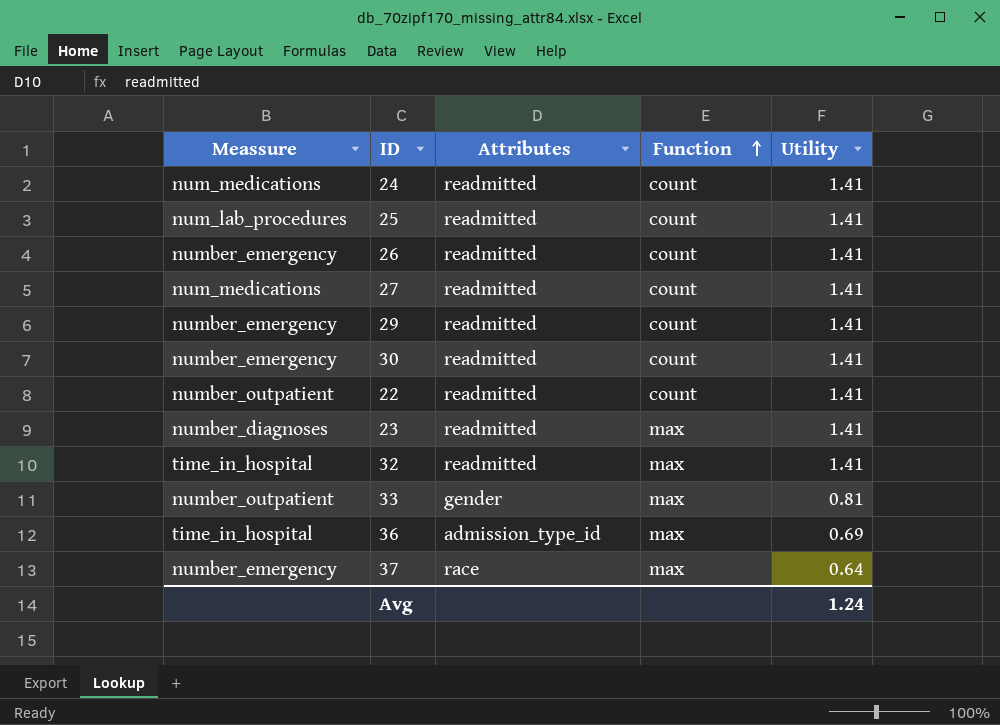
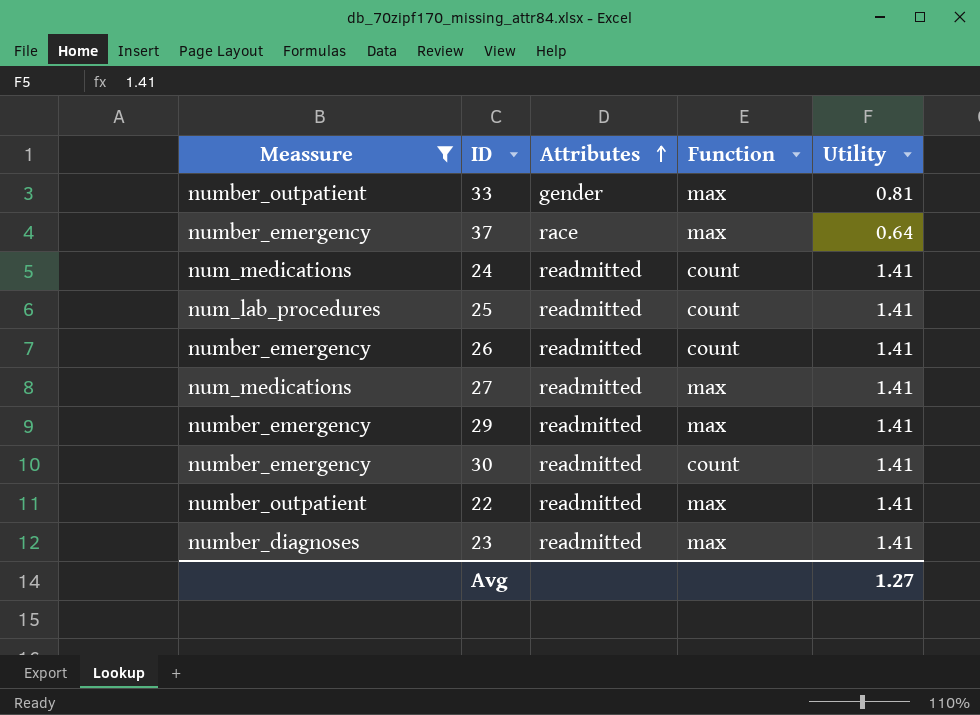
filter: none -> Meassure != time_in_hospital
row order: Function ascending -> Attributes ascending
27 | Function: count -> max
29 | Function: count -> max
22 | Function: count -> max
Avg | Utility: 1.24 -> 1.27

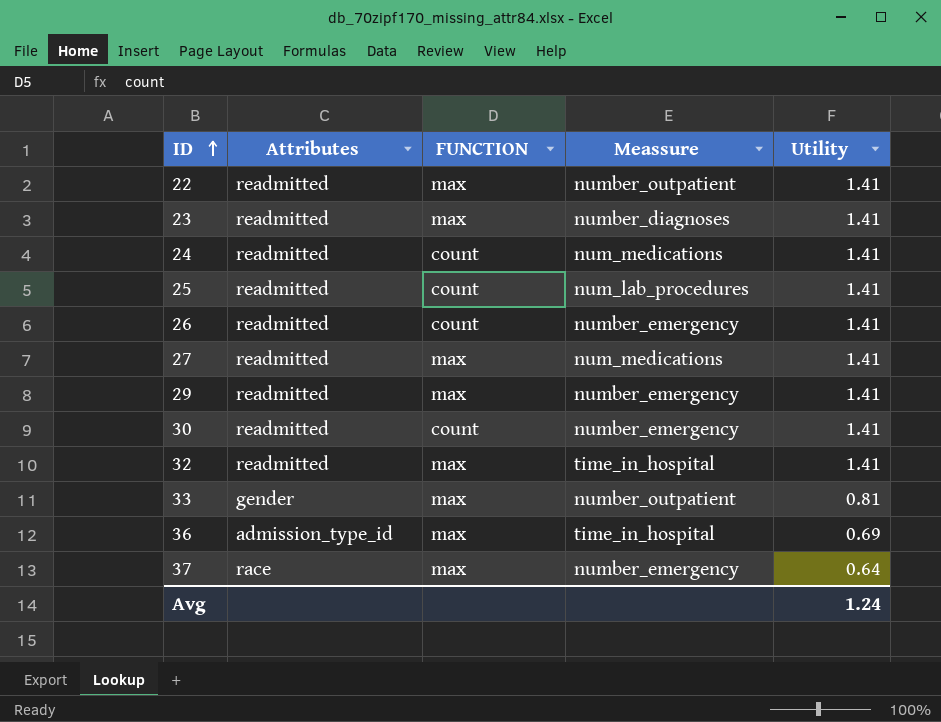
filter: Meassure != time_in_hospital -> none
row order: Attributes ascending -> ID ascending
column name: Function -> FUNCTION
column Meassure | position: 1 -> 4
Avg | Utility: 1.27 -> 1.24

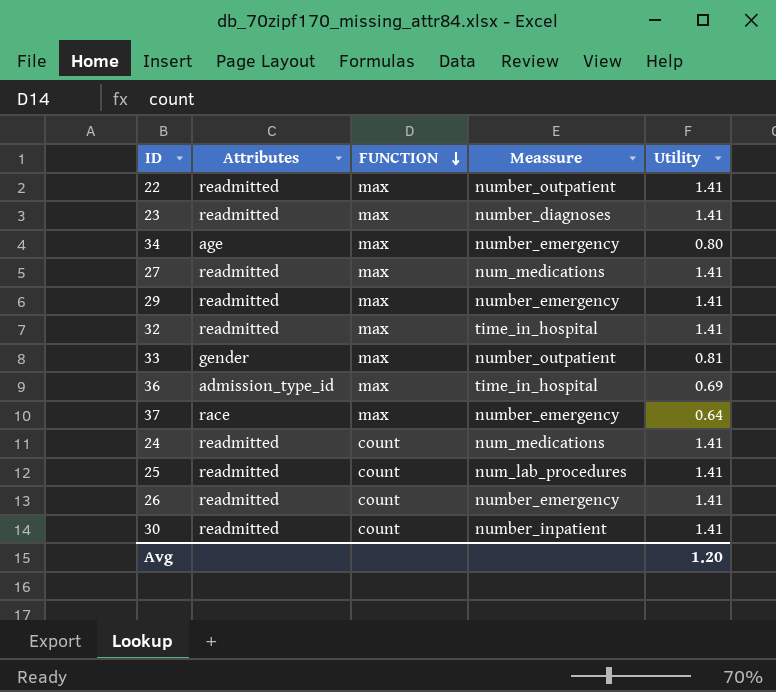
row order: ID ascending -> FUNCTION descending
row 34: none -> age | max | number_emergency | 0.80
30 | Meassure: number_emergency -> number_inpatient
Avg | Utility: 1.24 -> 1.20

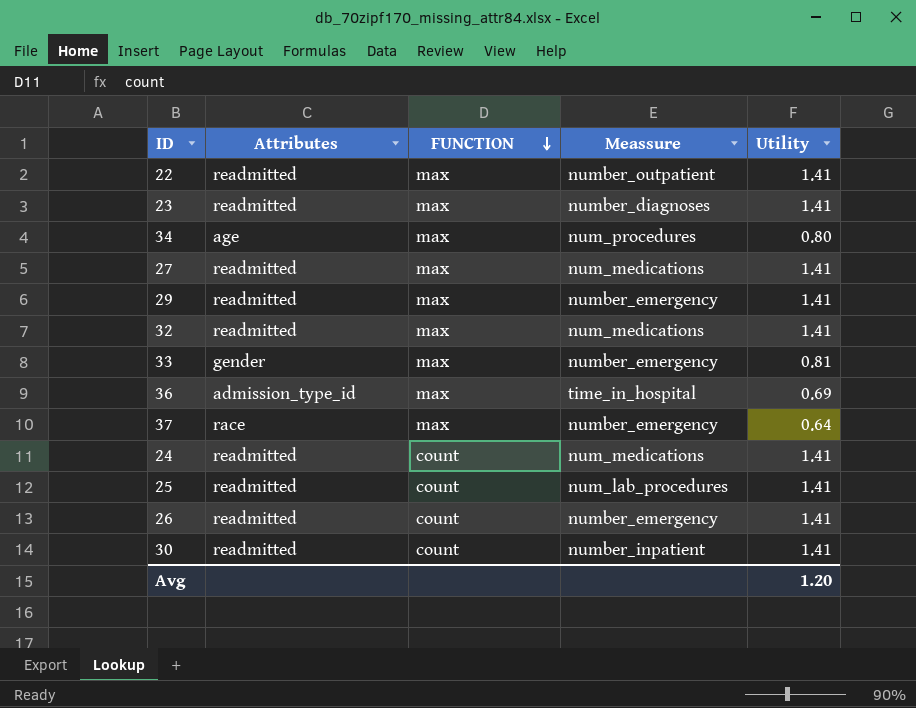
34 | Meassure: number_emergency -> num_procedures
32 | Meassure: time_in_hospital -> num_medications
33 | Meassure: number_outpatient -> number_emergency

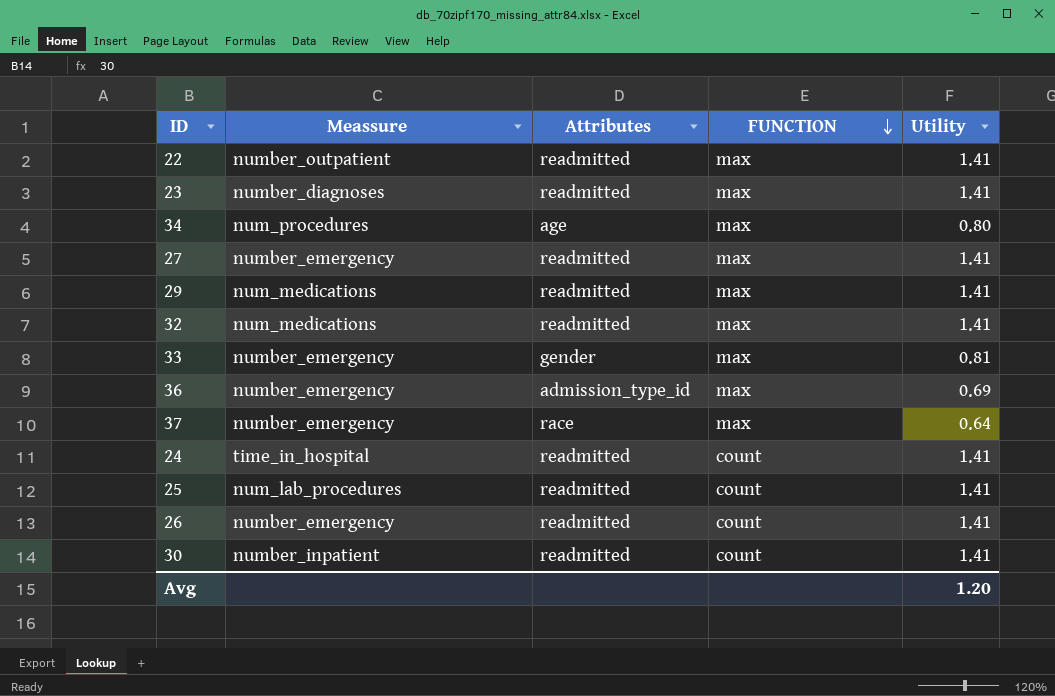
column Meassure | position: 4 -> 2
27 | Meassure: num_medications -> number_emergency
29 | Meassure: number_emergency -> num_medications
36 | Meassure: time_in_hospital -> number_emergency
24 | Meassure: num_medications -> time_in_hospital

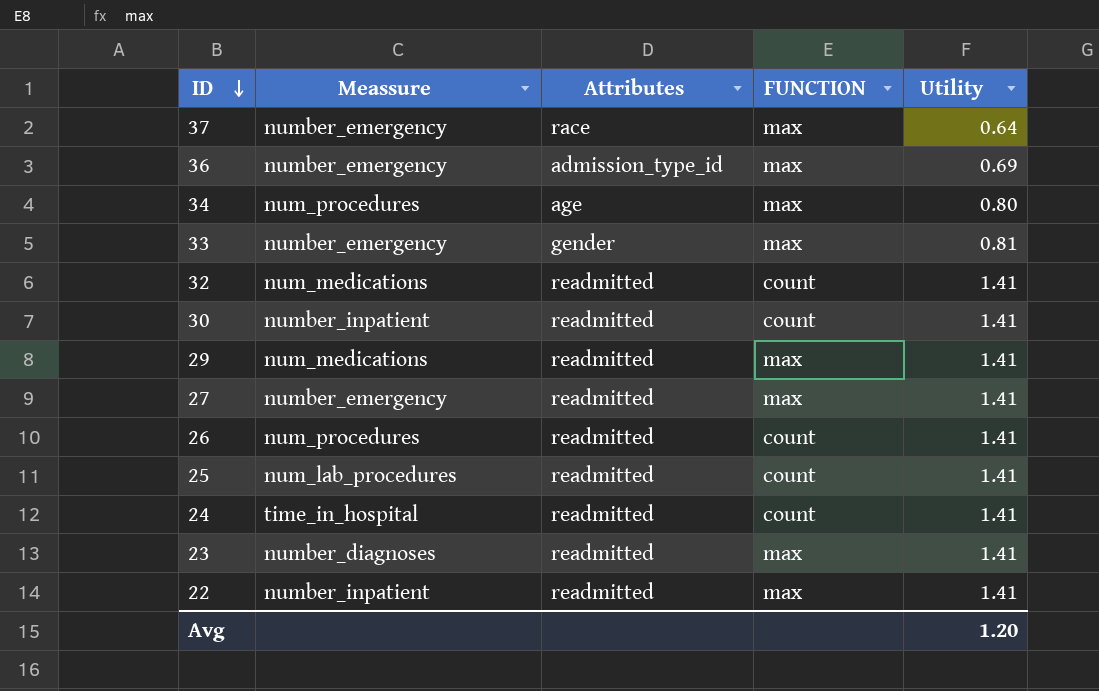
row order: FUNCTION descending -> ID descending
32 | FUNCTION: max -> count
26 | Meassure: number_emergency -> num_procedures
22 | Meassure: number_outpatient -> number_inpatient

